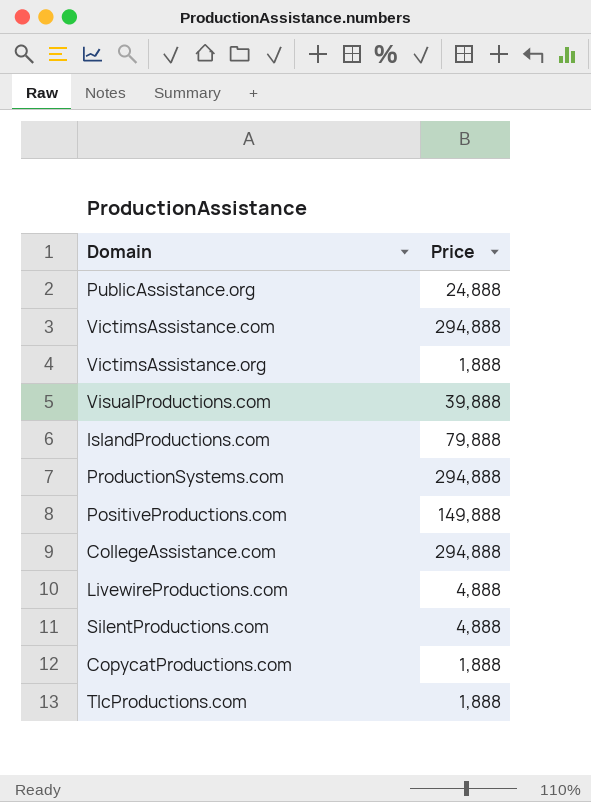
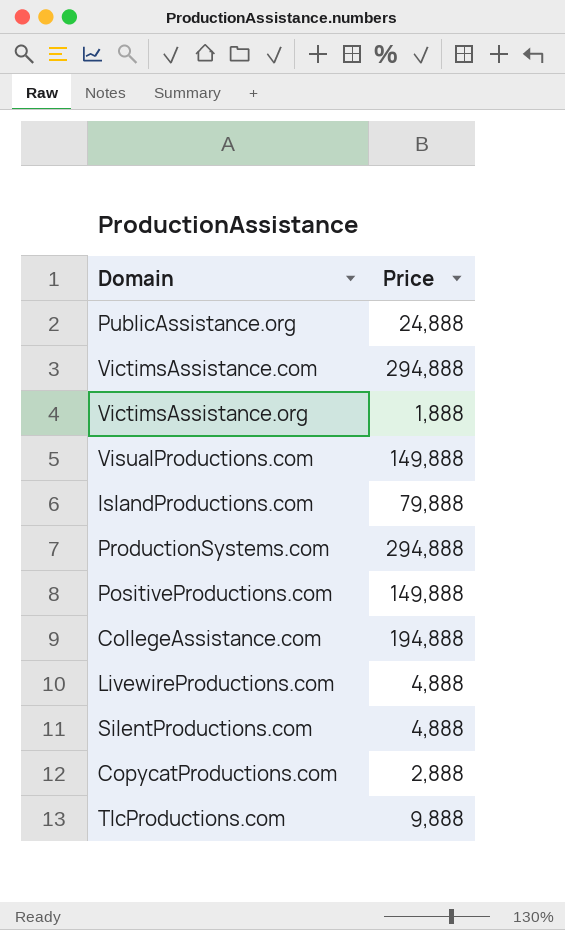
VisualProductions.com | Price: 39,888 -> 149,888
CollegeAssistance.com | Price: 294,888 -> 194,888
CopycatProductions.com | Price: 1,888 -> 2,888
TlcProductions.com | Price: 1,888 -> 9,888

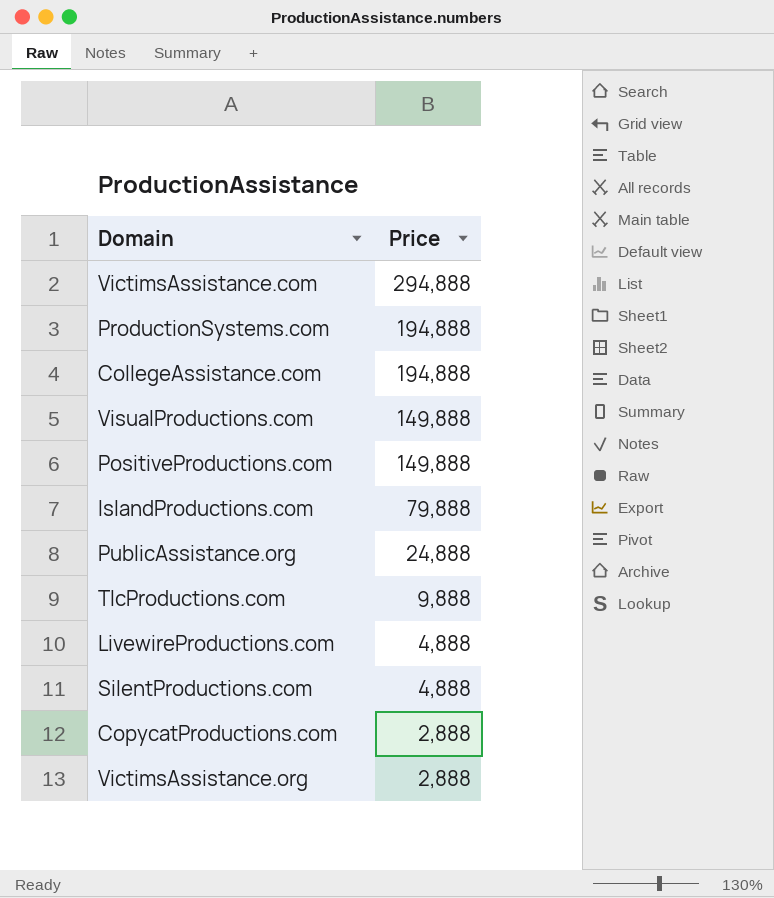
row order: none -> Price descending
ProductionSystems.com | Price: 294,888 -> 194,888
VictimsAssistance.org | Price: 1,888 -> 2,888

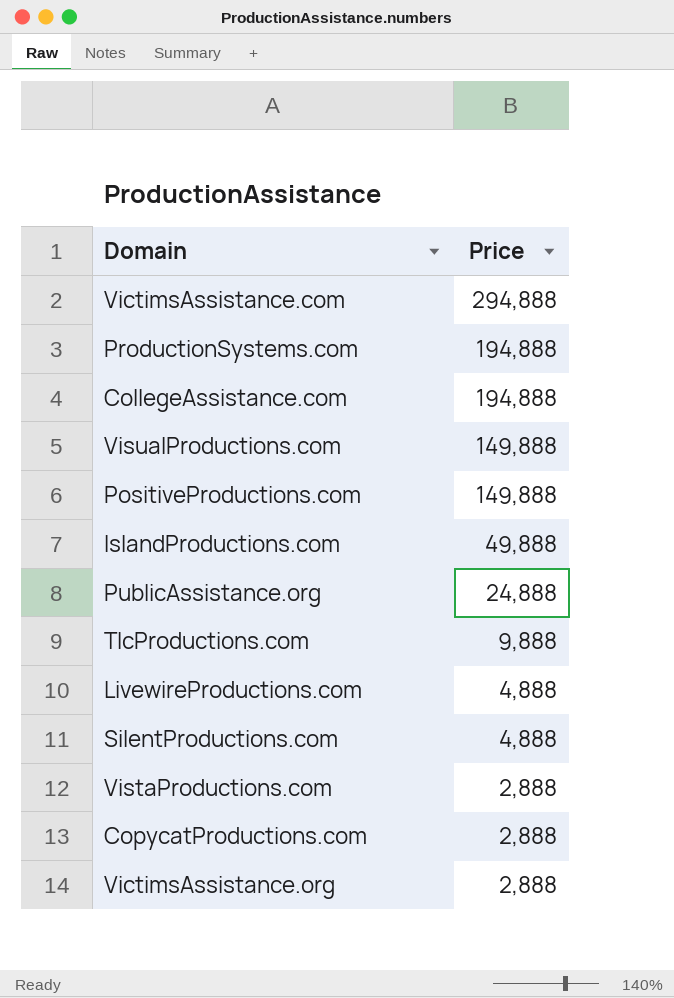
IslandProductions.com | Price: 79,888 -> 49,888
row VistaProductions.com: none -> 2,888

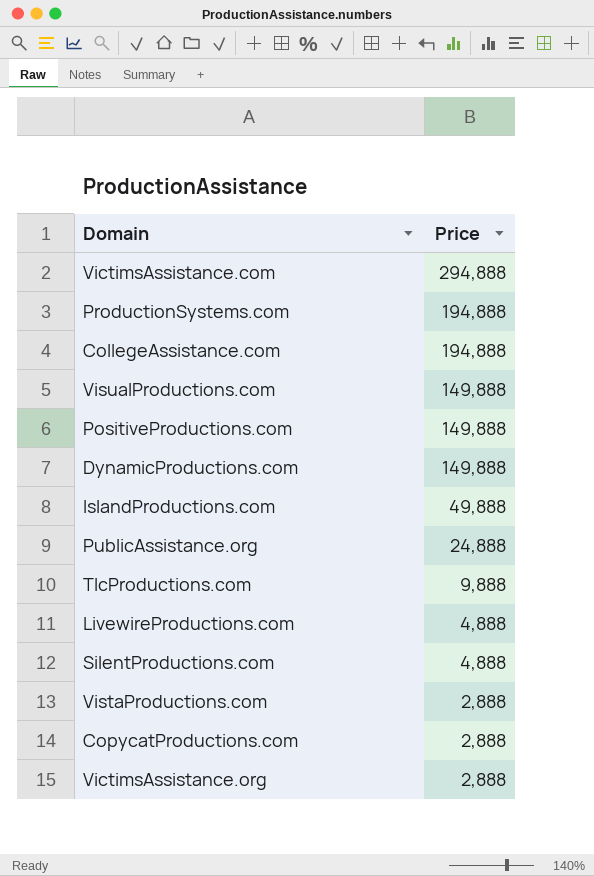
row DynamicProductions.com: none -> 149,888

